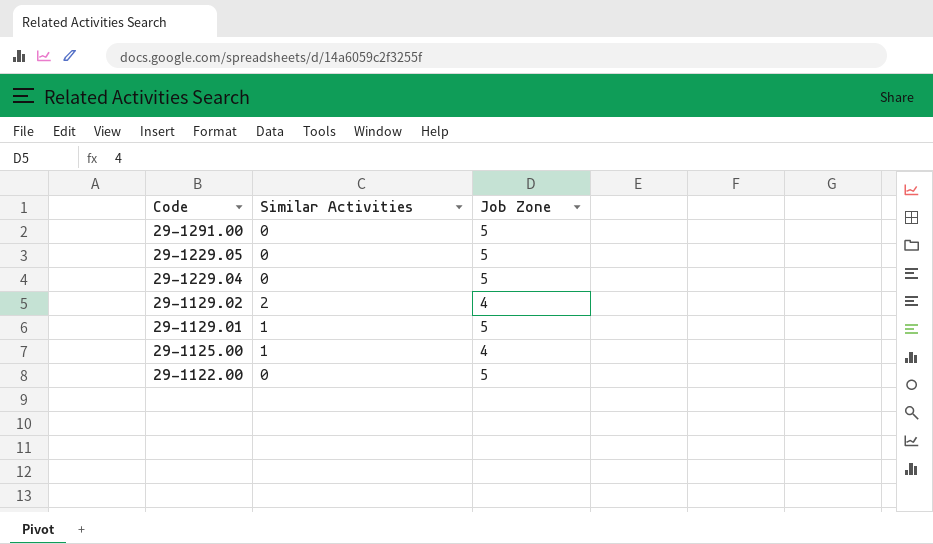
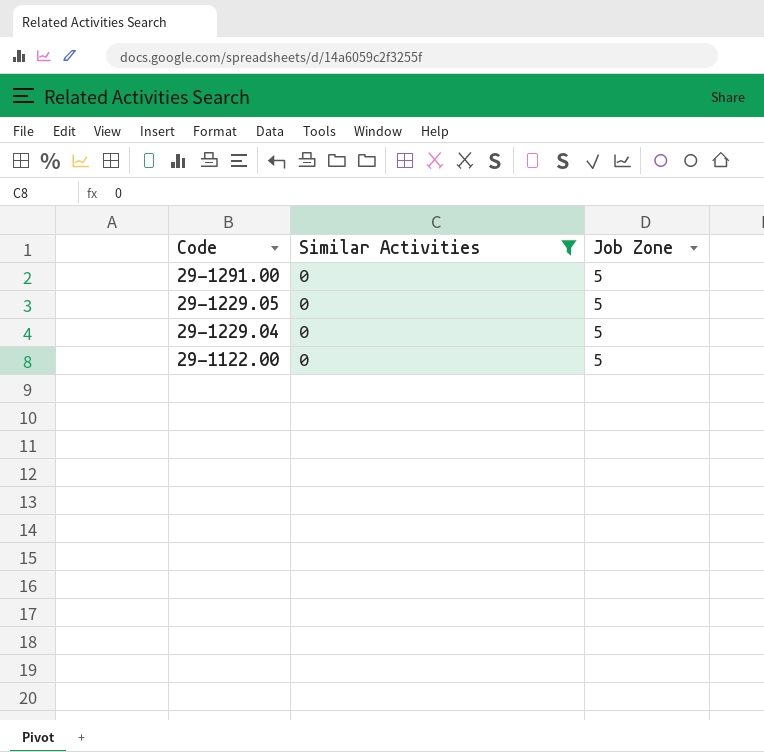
filter: none -> Similar Activities = 0

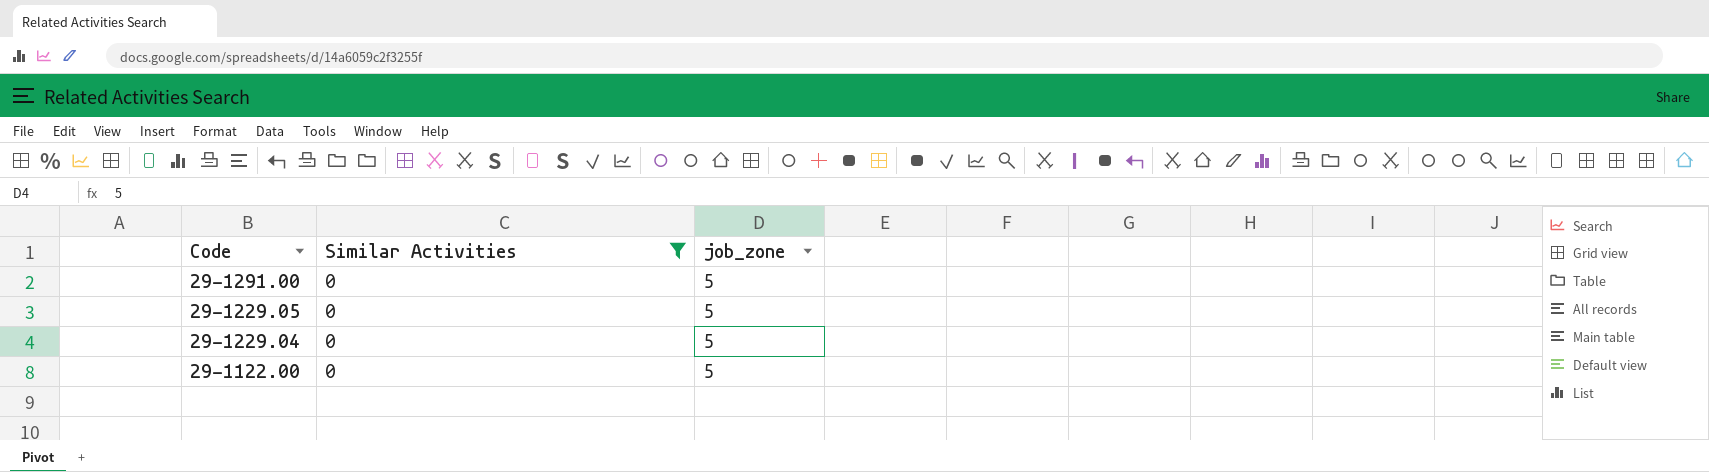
column name: Job Zone -> job_zone

